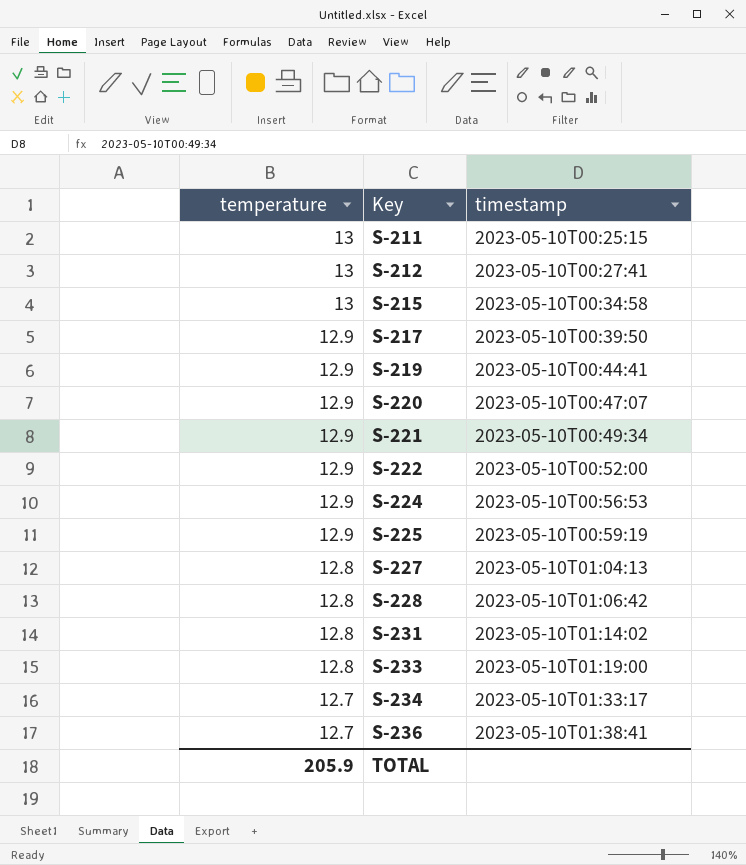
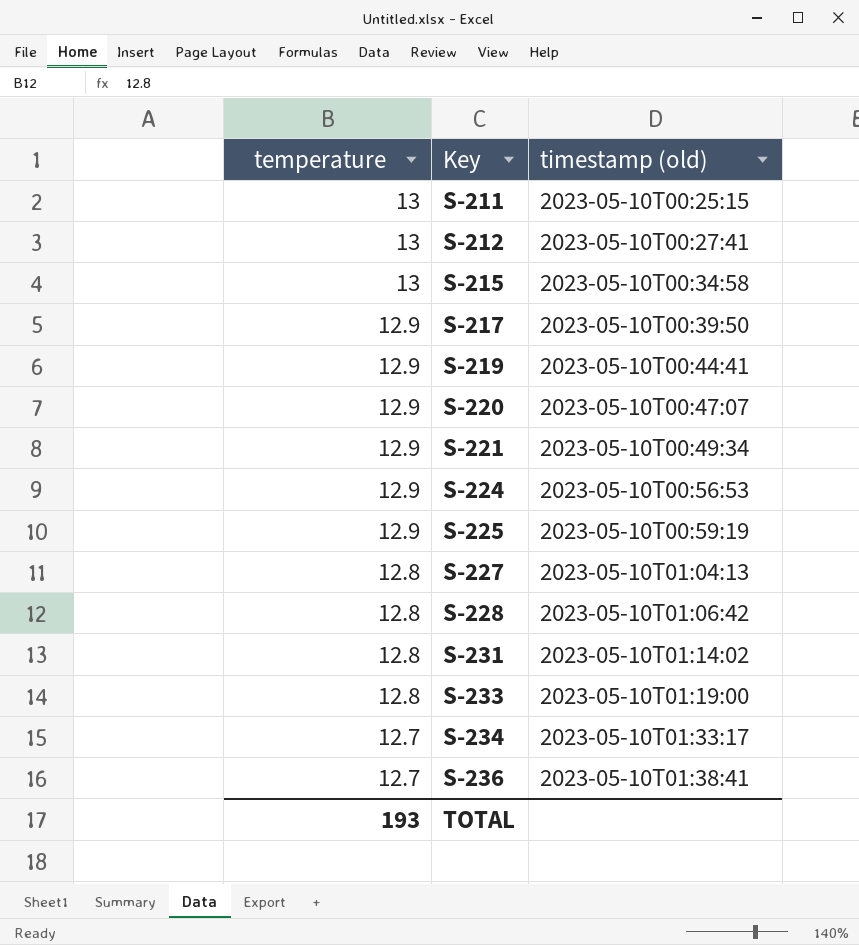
column name: timestamp -> timestamp (old)
row S-222: 12.9 | 2023-05-10T00:52:00 -> none
TOTAL | temperature: 205.9 -> 193

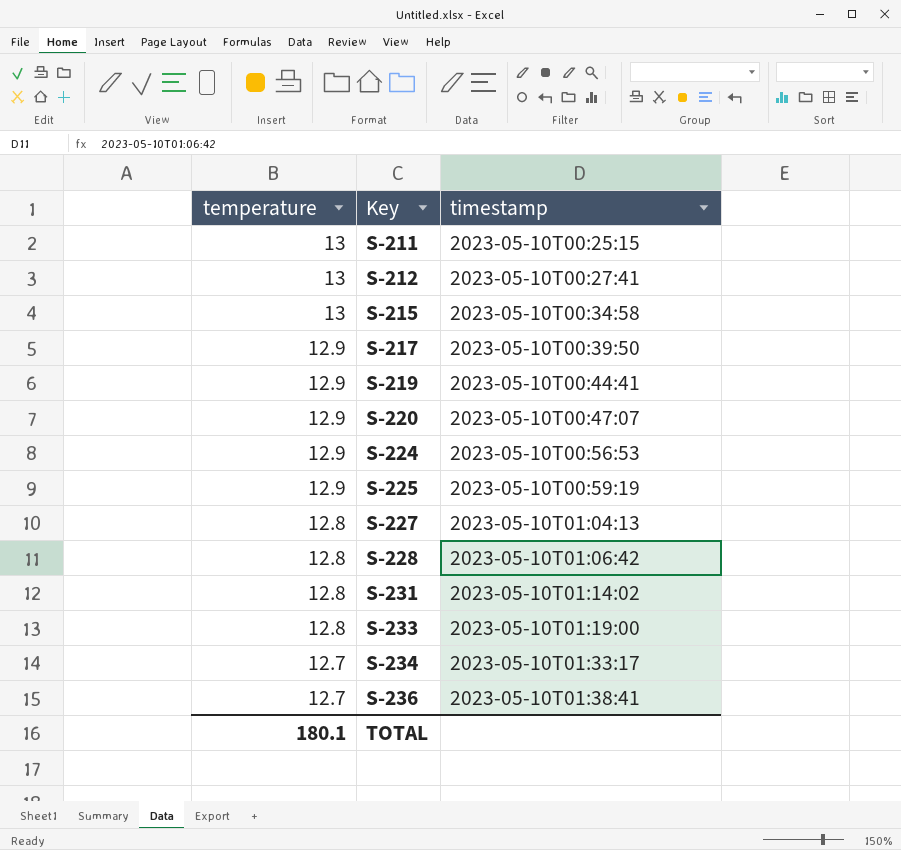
column name: timestamp (old) -> timestamp
row S-221: 12.9 | 2023-05-10T00:49:34 -> none
TOTAL | temperature: 193 -> 180.1

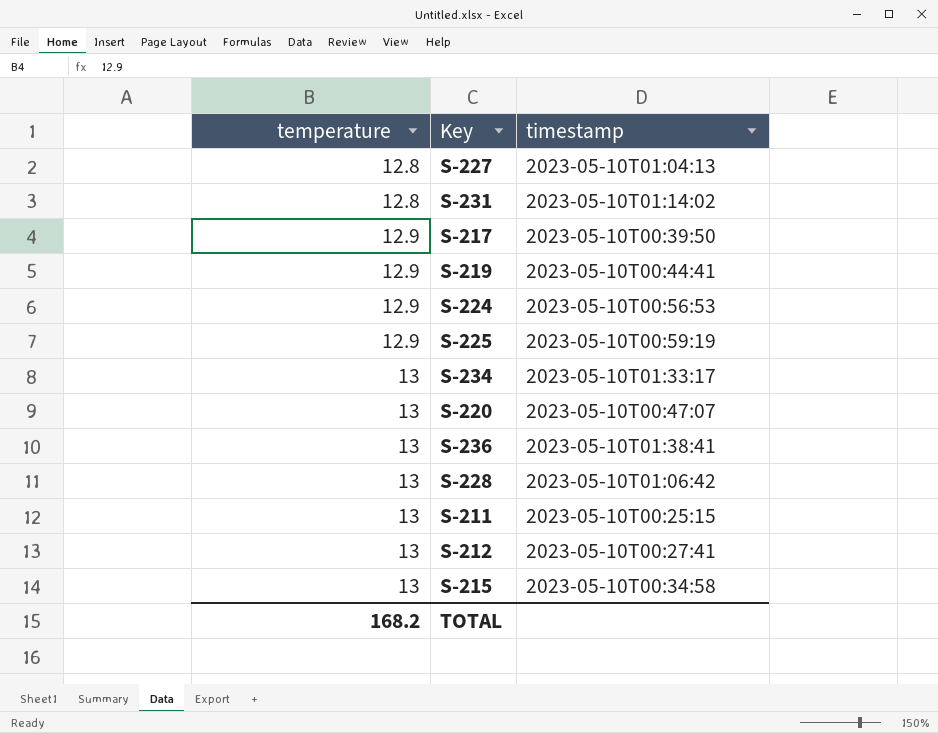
row order: temperature descending -> temperature ascending
row S-233: 12.8 | 2023-05-10T01:19:00 -> none
S-234 | temperature: 12.7 -> 13
S-220 | temperature: 12.9 -> 13
S-236 | temperature: 12.7 -> 13
S-228 | temperature: 12.8 -> 13
TOTAL | temperature: 180.1 -> 168.2

